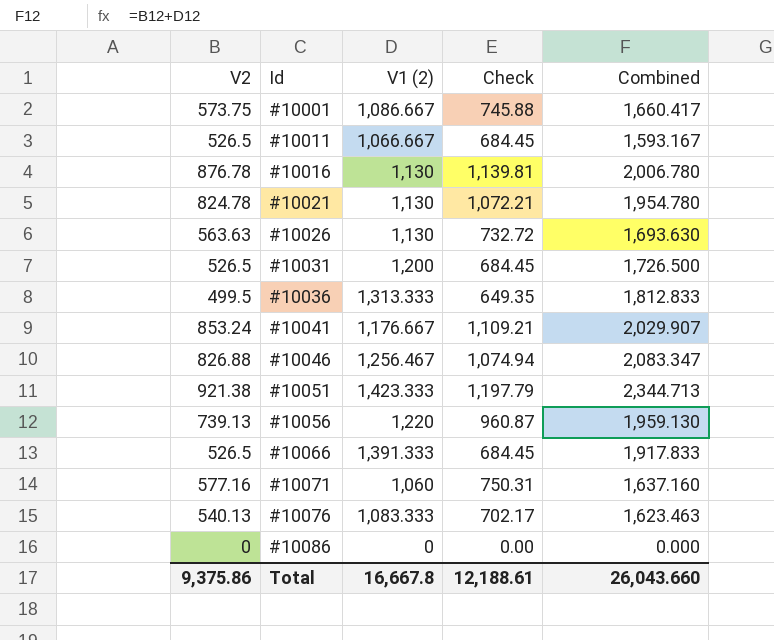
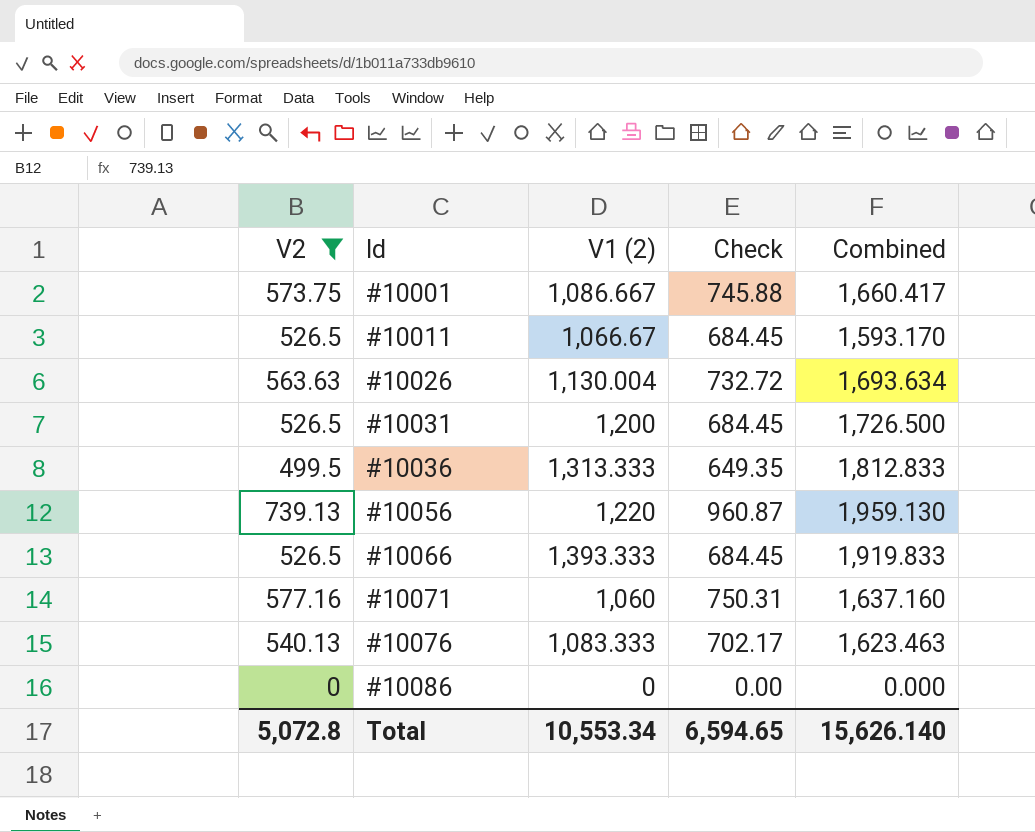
filter: none -> V2 <= 739.13
#10011 | V1 (2): 1,066.667 -> 1,066.67
#10011 | Combined: 1,593.167 -> 1,593.170
#10026 | V1 (2): 1,130 -> 1,130.004
#10026 | Combined: 1,693.630 -> 1,693.634
#10066 | V1 (2): 1,391.333 -> 1,393.333
#10066 | Combined: 1,917.833 -> 1,919.833
Total | V2: 9,375.86 -> 5,072.8
Total | V1 (2): 16,667.8 -> 10,553.34
Total | Check: 12,188.61 -> 6,594.65
Total | Combined: 26,043.660 -> 15,626.140

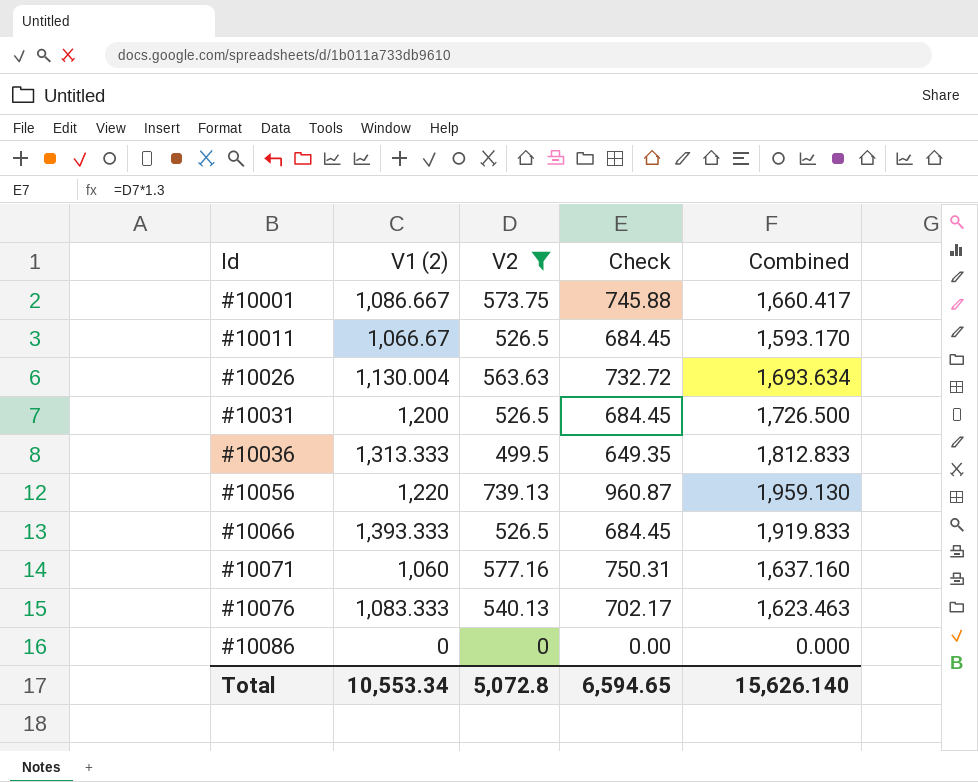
column V2 | position: 1 -> 3

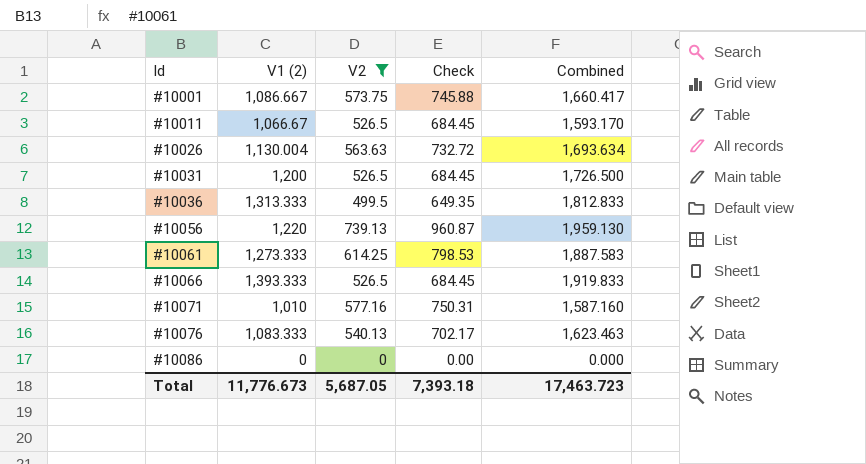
row #10061: none -> 1,273.333 | 614.25 | 798.53 | 1,887.583
#10071 | V1 (2): 1,060 -> 1,010
#10071 | Combined: 1,637.160 -> 1,587.160
Total | V1 (2): 10,553.34 -> 11,776.673
Total | V2: 5,072.8 -> 5,687.05
Total | Check: 6,594.65 -> 7,393.18
Total | Combined: 15,626.140 -> 17,463.723

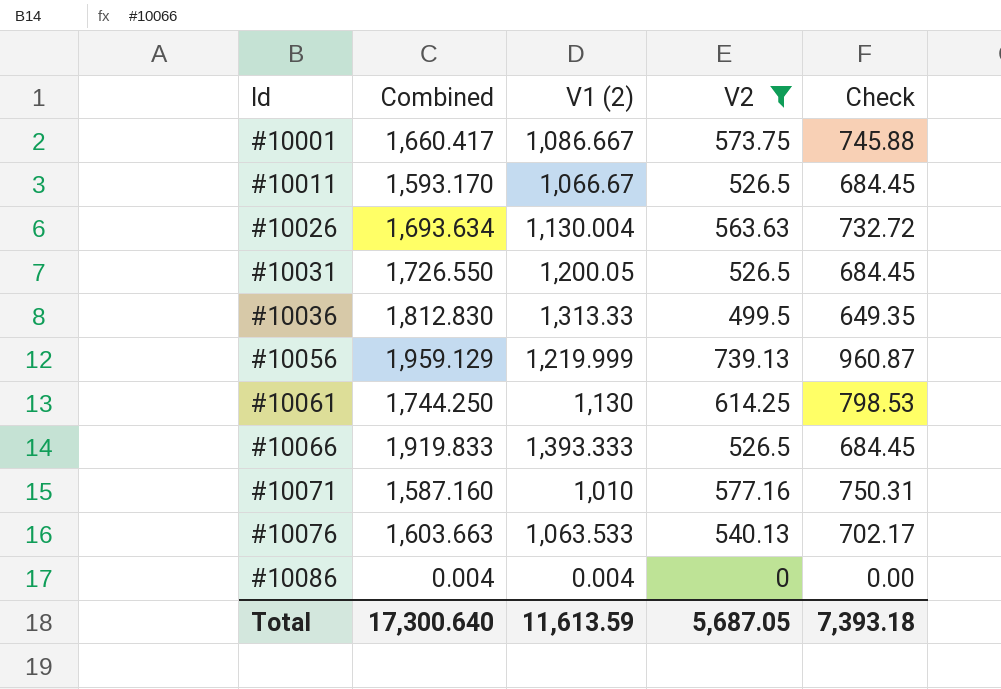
column Combined | position: 5 -> 2
#10031 | Combined: 1,726.500 -> 1,726.550
#10031 | V1 (2): 1,200 -> 1,200.05
#10036 | Combined: 1,812.833 -> 1,812.830
#10036 | V1 (2): 1,313.333 -> 1,313.33
#10056 | Combined: 1,959.130 -> 1,959.129
#10056 | V1 (2): 1,220 -> 1,219.999
#10061 | Combined: 1,887.583 -> 1,744.250
#10061 | V1 (2): 1,273.333 -> 1,130
#10076 | Combined: 1,623.463 -> 1,603.663
#10076 | V1 (2): 1,083.333 -> 1,063.533
#10086 | Combined: 0.000 -> 0.004
#10086 | V1 (2): 0 -> 0.004
Total | Combined: 17,463.723 -> 17,300.640
Total | V1 (2): 11,776.673 -> 11,613.59

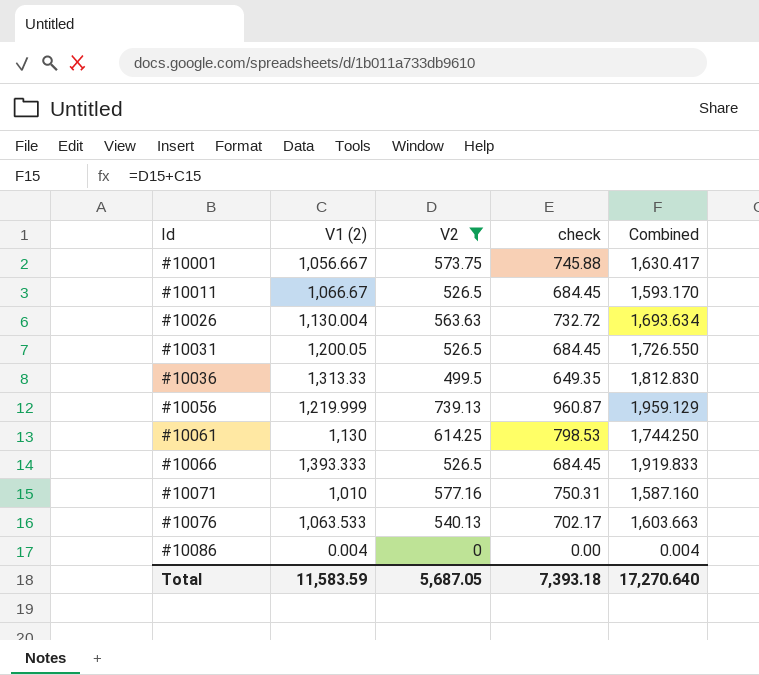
column name: Check -> check
column Combined | position: 2 -> 5
#10001 | V1 (2): 1,086.667 -> 1,056.667
#10001 | Combined: 1,660.417 -> 1,630.417
Total | V1 (2): 11,613.59 -> 11,583.59
Total | Combined: 17,300.640 -> 17,270.640

